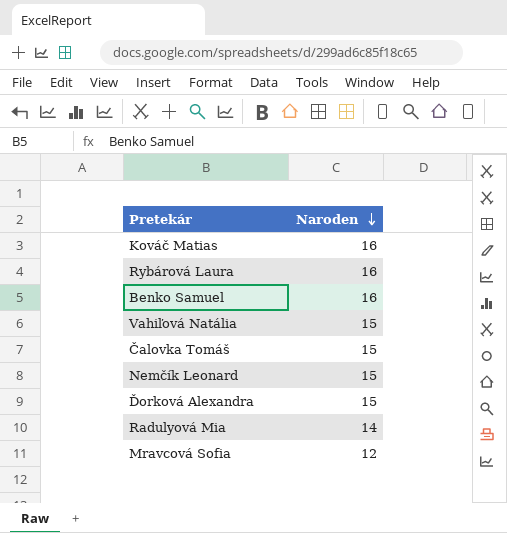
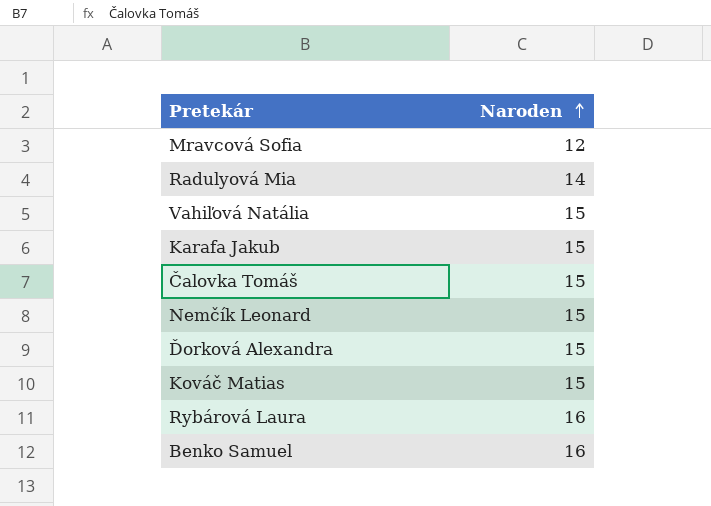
row order: Naroden descending -> Naroden ascending
row Karafa Jakub: none -> 15
Kováč Matias | Naroden: 16 -> 15

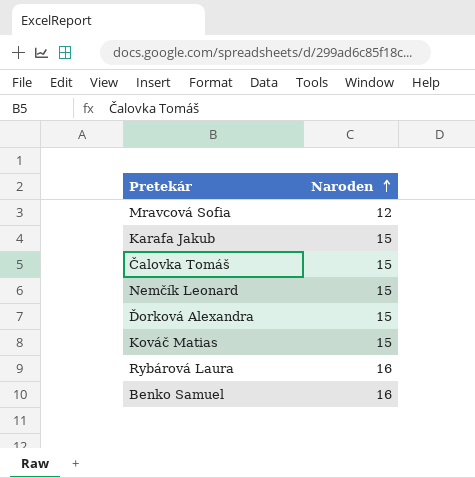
row Radulyová Mia: 14 -> none
row Vahiľová Natália: 15 -> none

